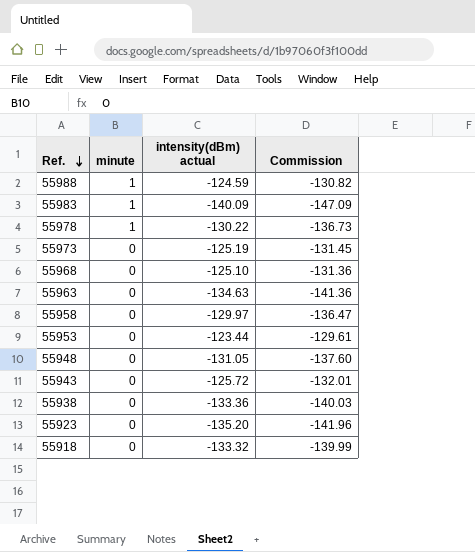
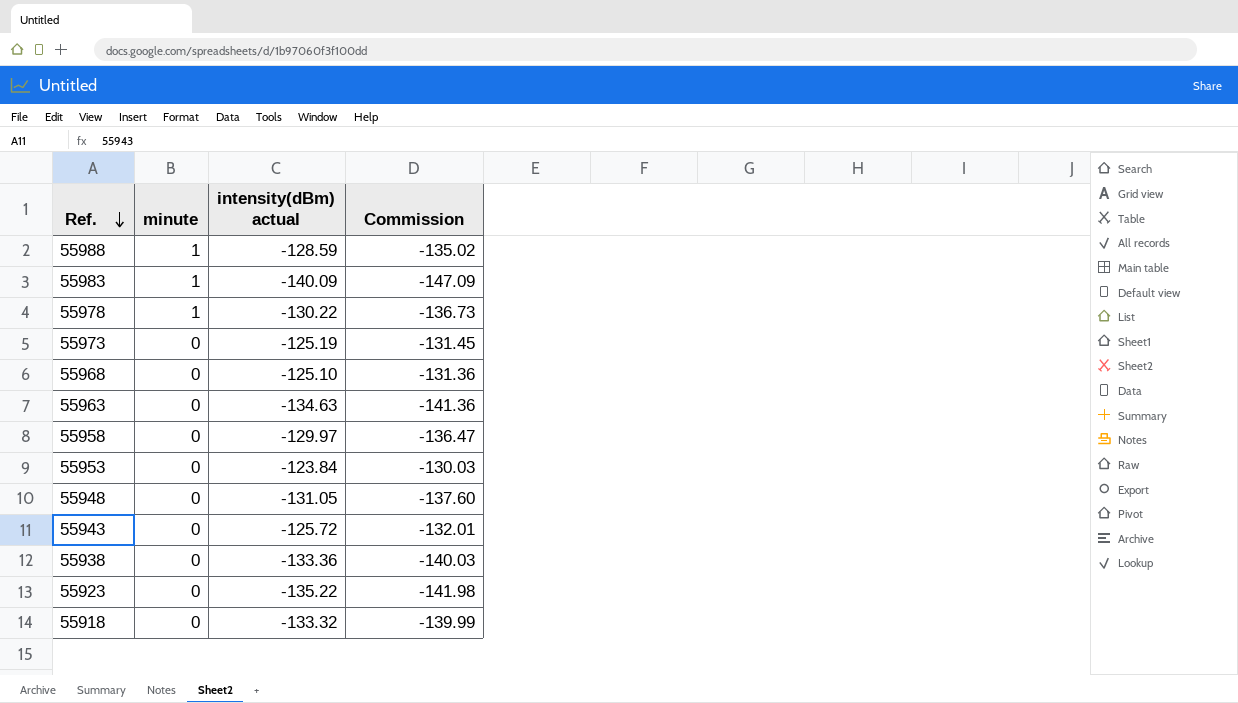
55988 | intensity(dBm) actual: -124.59 -> -128.59
55988 | Commission: -130.82 -> -135.02
55953 | intensity(dBm) actual: -123.44 -> -123.84
55953 | Commission: -129.61 -> -130.03
55923 | intensity(dBm) actual: -135.20 -> -135.22
55923 | Commission: -141.96 -> -141.98

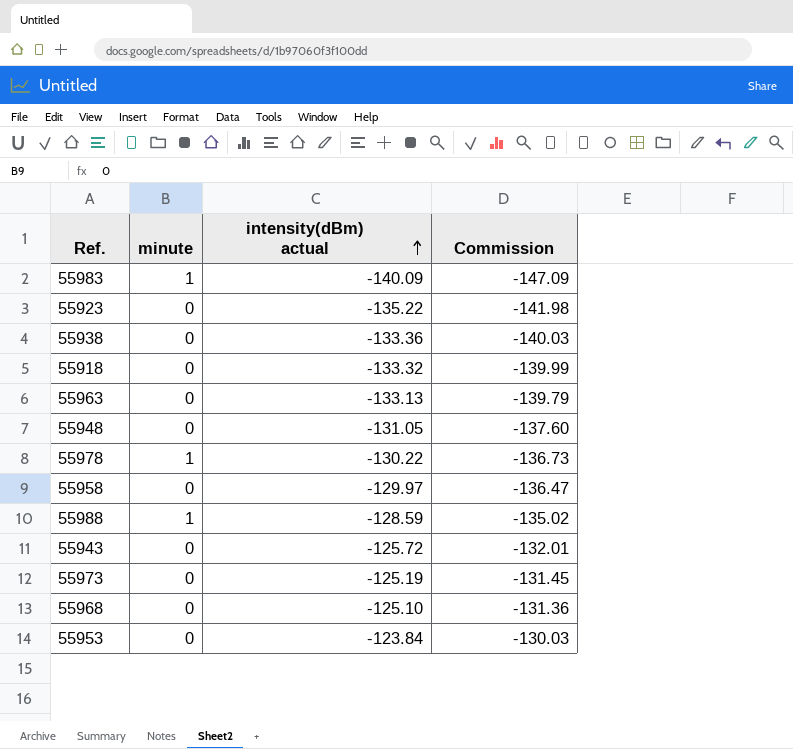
row order: Ref. descending -> intensity(dBm) actual ascending
55963 | intensity(dBm) actual: -134.63 -> -133.13
55963 | Commission: -141.36 -> -139.79

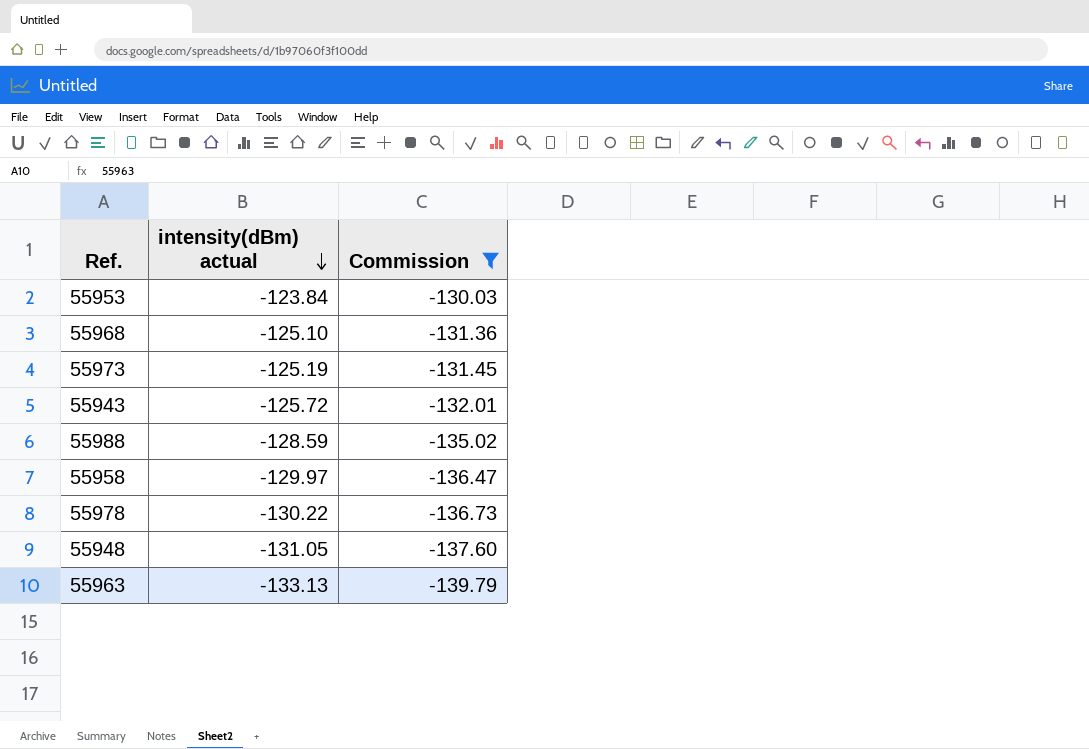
filter: none -> Commission >= -139.79
row order: intensity(dBm) actual ascending -> intensity(dBm) actual descending
column minute | position: 2 -> none

